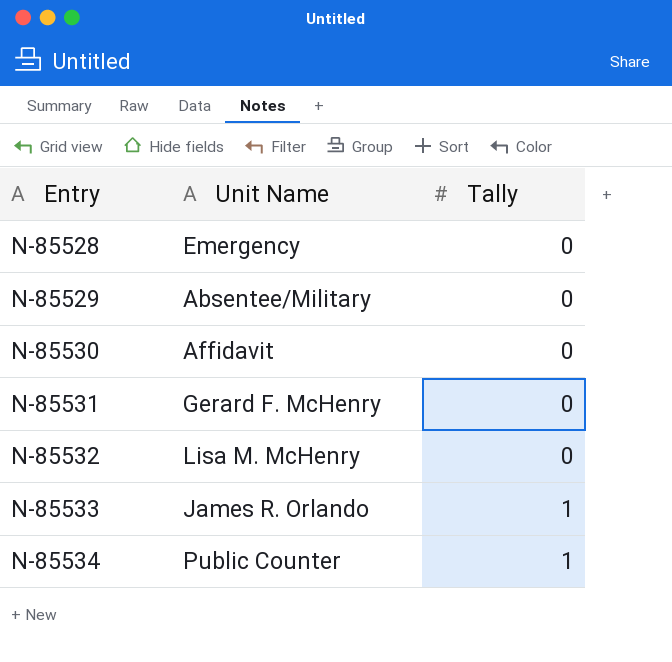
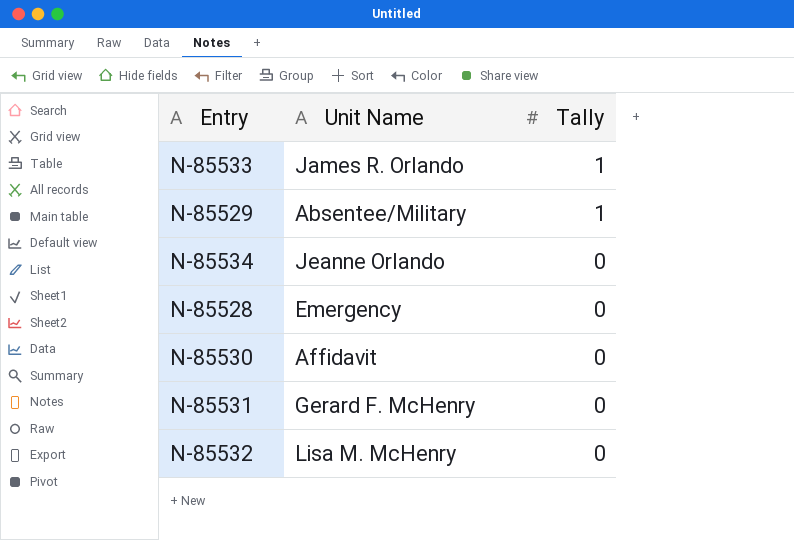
row order: Entry ascending -> Tally descending
N-85529 | Tally: 0 -> 1
N-85534 | Unit Name: Public Counter -> Jeanne Orlando
N-85534 | Tally: 1 -> 0

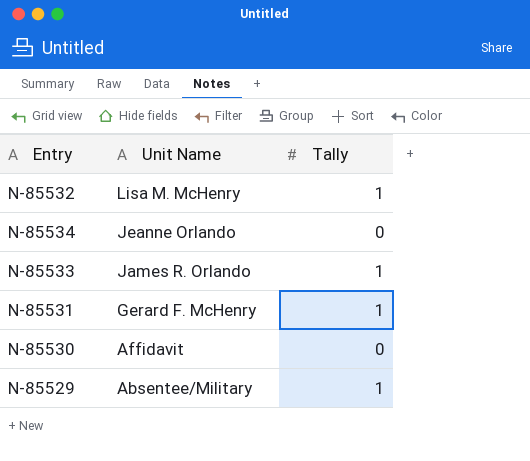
row order: Tally descending -> Unit Name descending
row N-85528: Emergency | 0 -> none
N-85532 | Tally: 0 -> 1
N-85531 | Tally: 0 -> 1

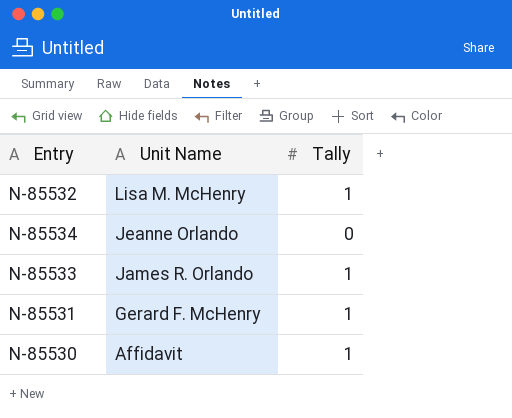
row N-85529: Absentee/Military | 1 -> none
N-85530 | Tally: 0 -> 1

